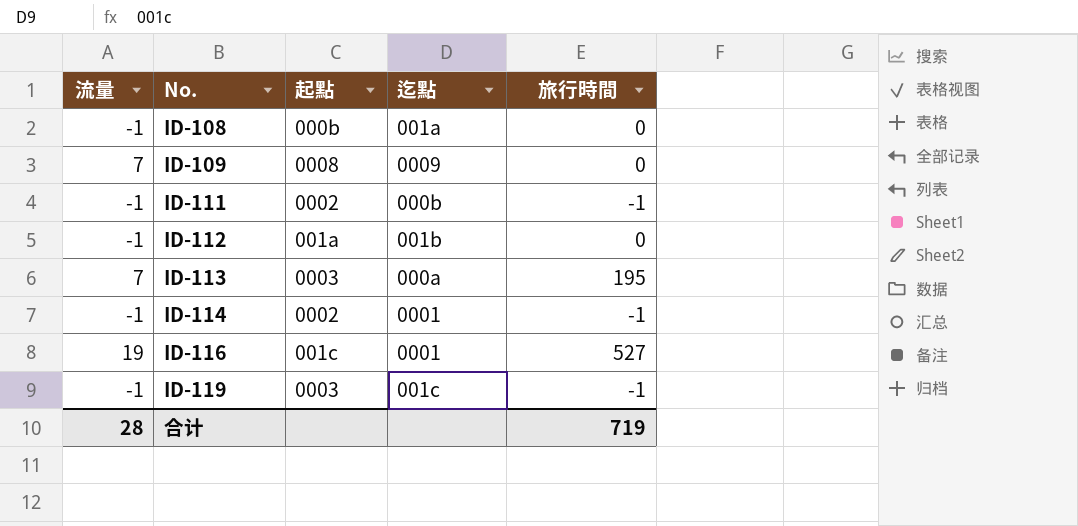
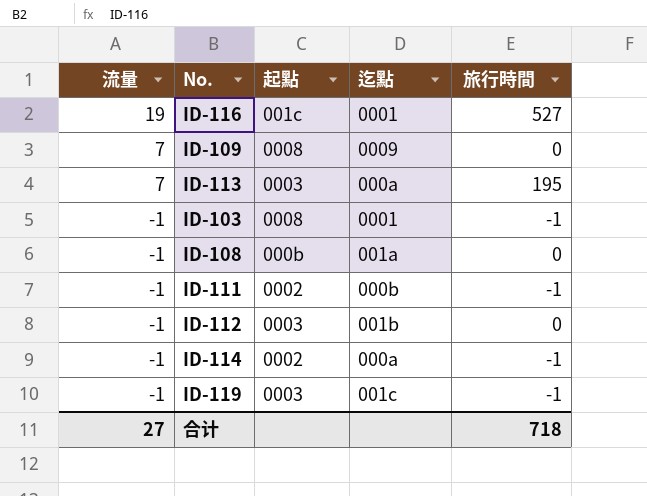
row order: No. ascending -> 流量 descending
row ID-103: none -> -1 | 0008 | 0001 | -1
ID-112 | 起點: 001a -> 0003
ID-114 | 迄點: 0001 -> 000a
合计 | 流量: 28 -> 27
合计 | 旅行時間: 719 -> 718

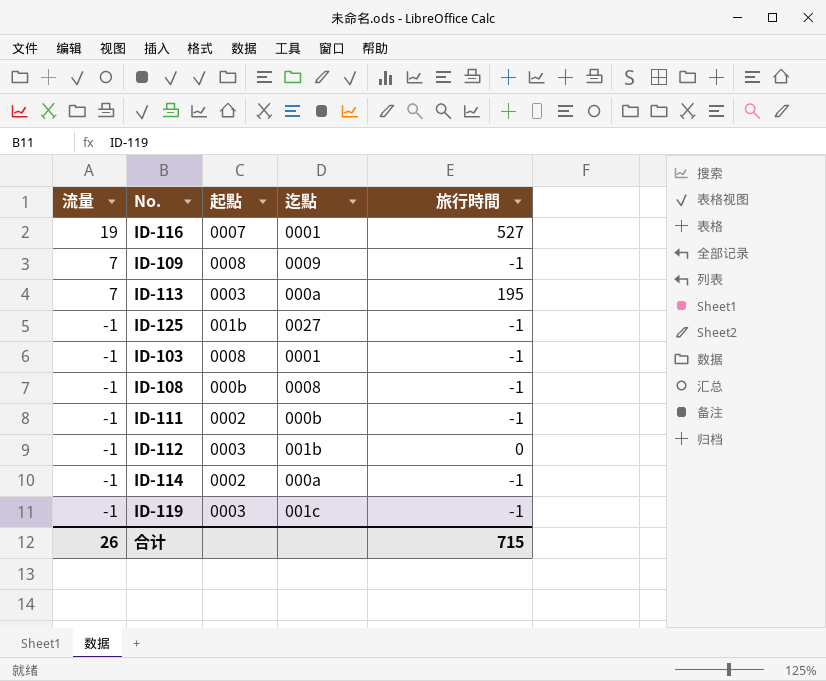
ID-116 | 起點: 001c -> 0007
ID-109 | 旅行時間: 0 -> -1
row ID-125: none -> -1 | 001b | 0027 | -1
ID-108 | 迄點: 001a -> 0008
ID-108 | 旅行時間: 0 -> -1
合计 | 流量: 27 -> 26
合计 | 旅行時間: 718 -> 715

